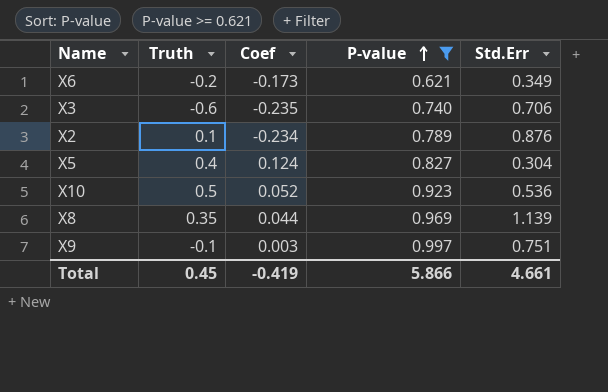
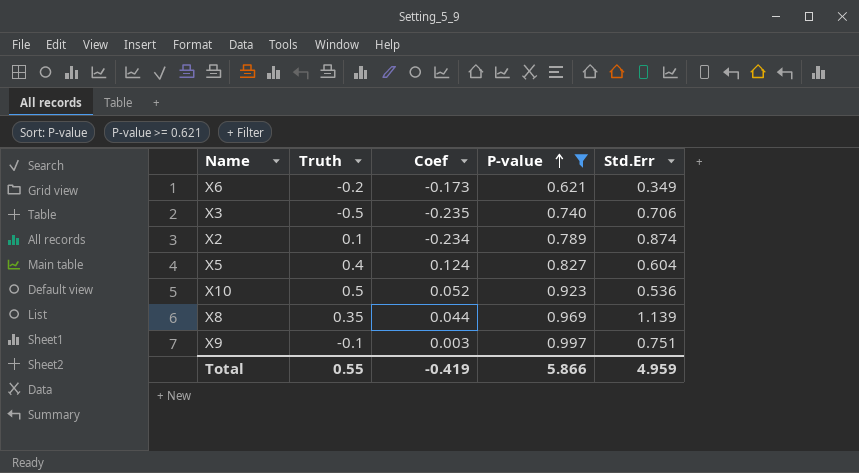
X3 | Truth: -0.6 -> -0.5
X2 | Std.Err: 0.876 -> 0.874
X5 | Std.Err: 0.304 -> 0.604
Total | Truth: 0.45 -> 0.55
Total | Std.Err: 4.661 -> 4.959

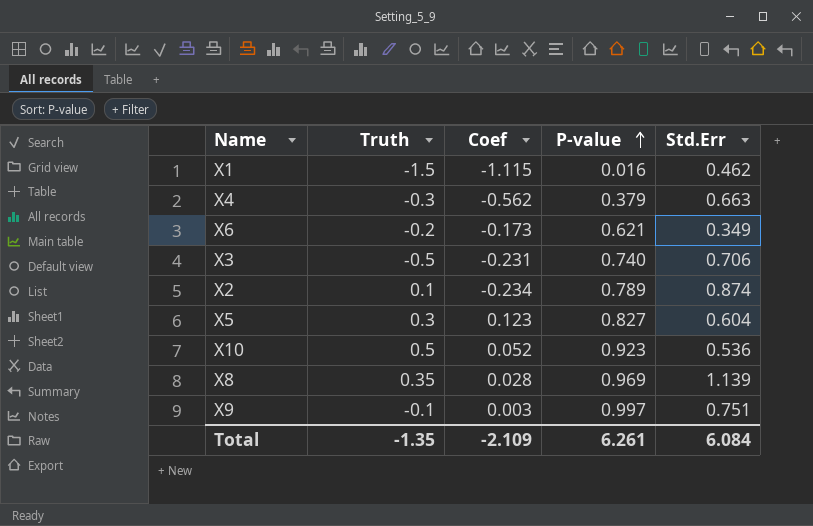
filter: P-value >= 0.621 -> none
X3 | Coef: -0.235 -> -0.231
X5 | Truth: 0.4 -> 0.3
X5 | Coef: 0.124 -> 0.123
X8 | Coef: 0.044 -> 0.028
Total | Truth: 0.55 -> -1.35
Total | Coef: -0.419 -> -2.109
Total | P-value: 5.866 -> 6.261
Total | Std.Err: 4.959 -> 6.084

